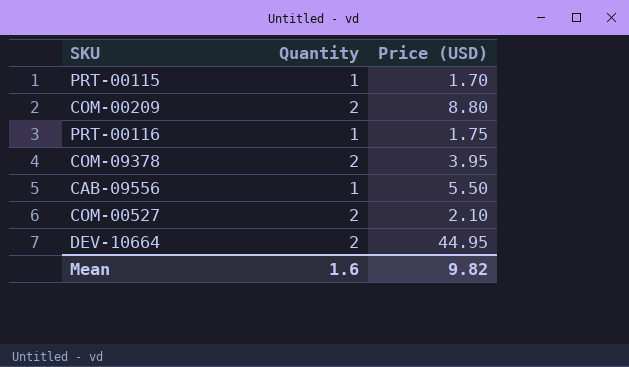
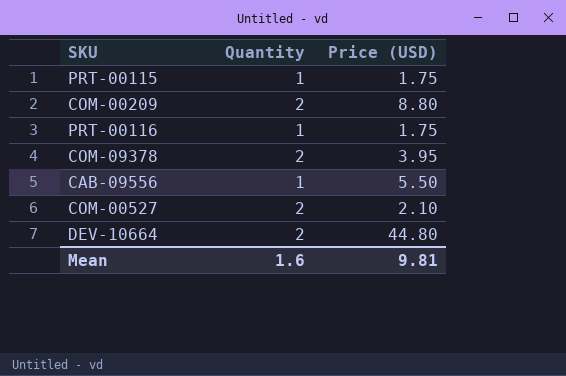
PRT-00115 | Price (USD): 1.70 -> 1.75
DEV-10664 | Price (USD): 44.95 -> 44.80
Mean | Price (USD): 9.82 -> 9.81

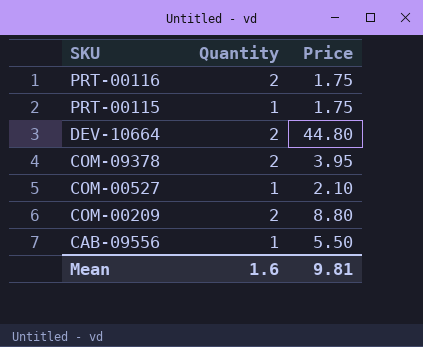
row order: none -> SKU descending
column name: Price (USD) -> Price
PRT-00116 | Quantity: 1 -> 2
COM-00527 | Quantity: 2 -> 1

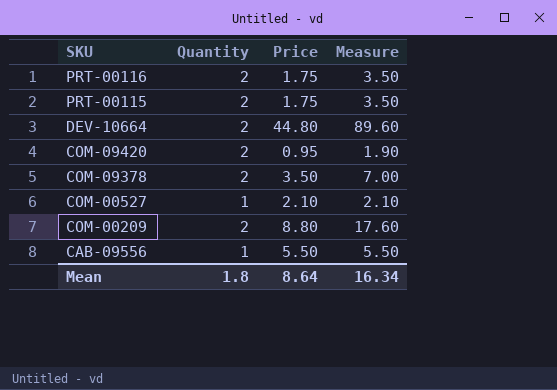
column Measure | formula: none -> [Quantity] * [Price]
PRT-00115 | Quantity: 1 -> 2
row COM-09420: none -> 2 | 0.95 | 1.90
COM-09378 | Price: 3.95 -> 3.50
Mean | Quantity: 1.6 -> 1.8
Mean | Price: 9.81 -> 8.64

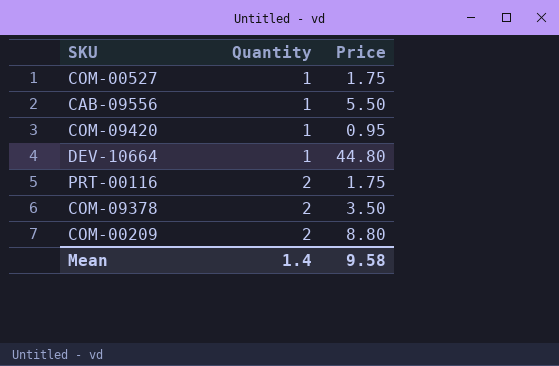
row order: SKU descending -> Quantity ascending
column Measure | formula: [Quantity] * [Price] -> none
row PRT-00115: 2 | 1.75 | 3.50 -> none
COM-00527 | Price: 2.10 -> 1.75
COM-09420 | Quantity: 2 -> 1
DEV-10664 | Quantity: 2 -> 1
Mean | Quantity: 1.8 -> 1.4
Mean | Price: 8.64 -> 9.58

